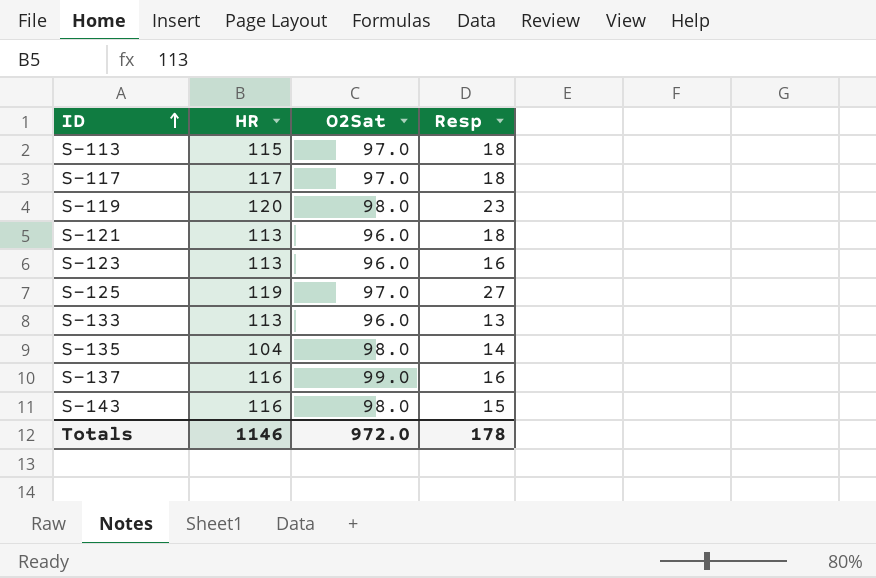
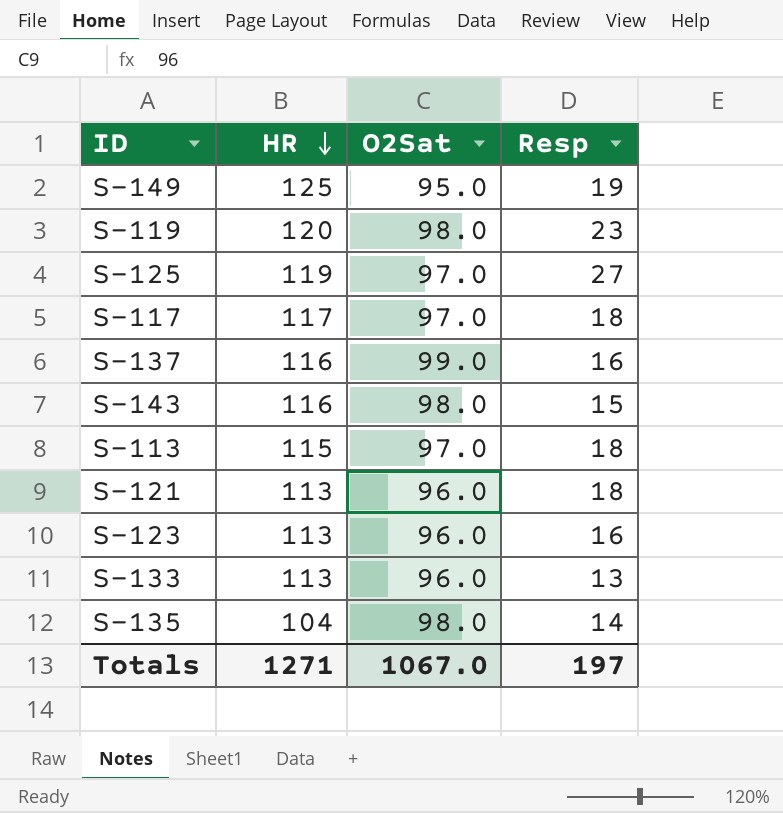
row order: ID ascending -> HR descending
row S-149: none -> 125 | 95.0 | 19
Totals | HR: 1146 -> 1271
Totals | O2Sat: 972.0 -> 1067.0
Totals | Resp: 178 -> 197

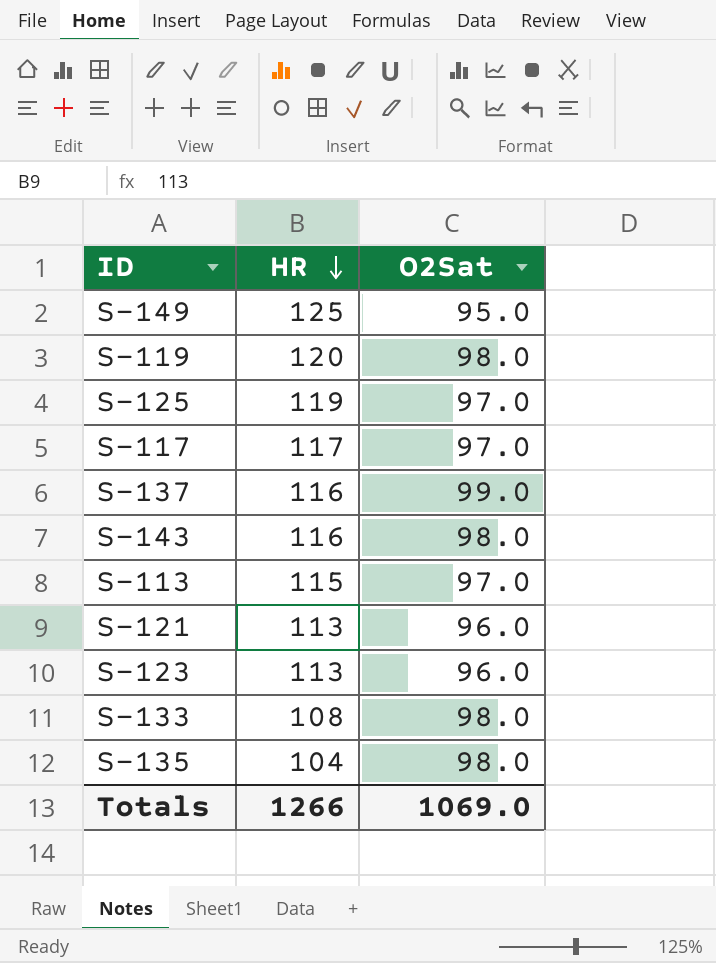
column Resp | position: 4 -> none
S-133 | HR: 113 -> 108
S-133 | O2Sat: 96.0 -> 98.0
Totals | HR: 1271 -> 1266
Totals | O2Sat: 1067.0 -> 1069.0

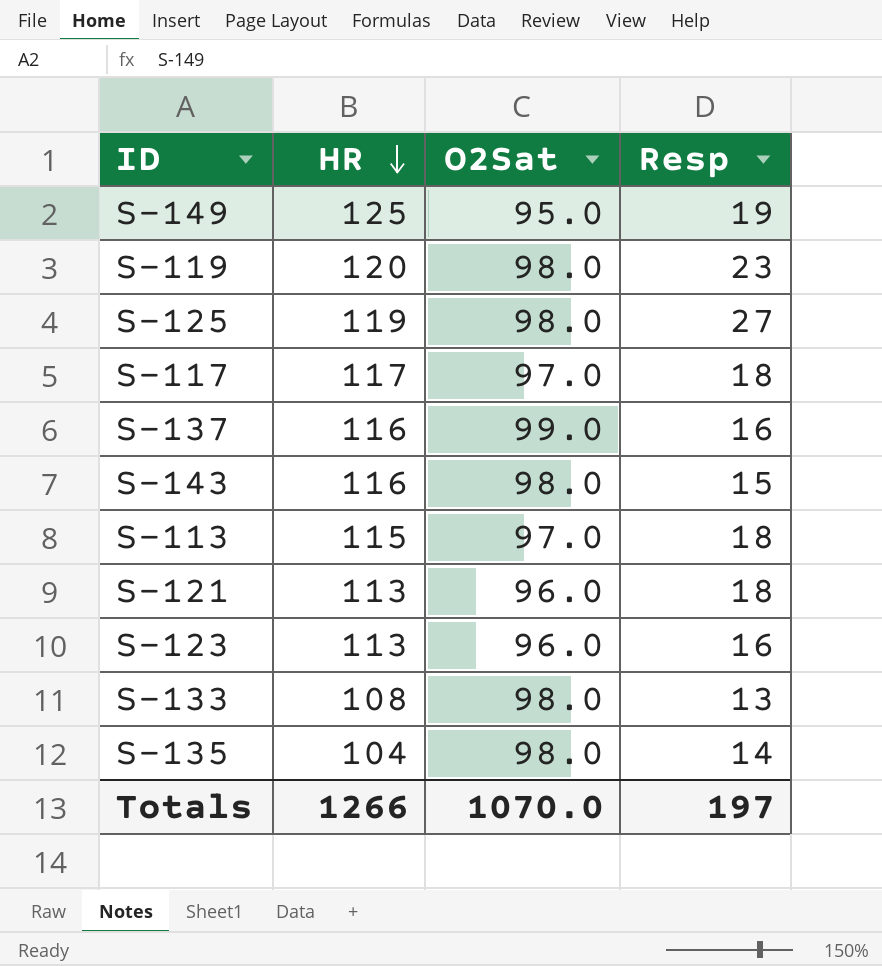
column Resp | position: none -> 4
S-125 | O2Sat: 97.0 -> 98.0
Totals | O2Sat: 1069.0 -> 1070.0

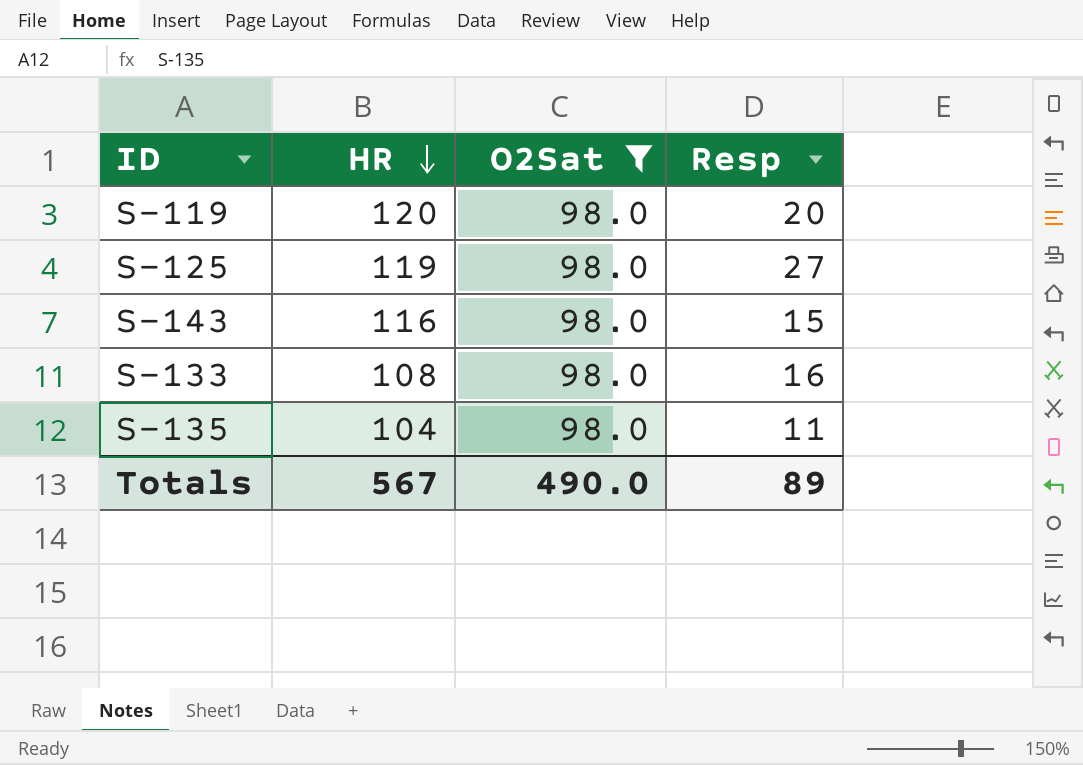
filter: none -> O2Sat = 98.0
S-119 | Resp: 23 -> 20
S-133 | Resp: 13 -> 16
S-135 | Resp: 14 -> 11
Totals | HR: 1266 -> 567
Totals | O2Sat: 1070.0 -> 490.0
Totals | Resp: 197 -> 89

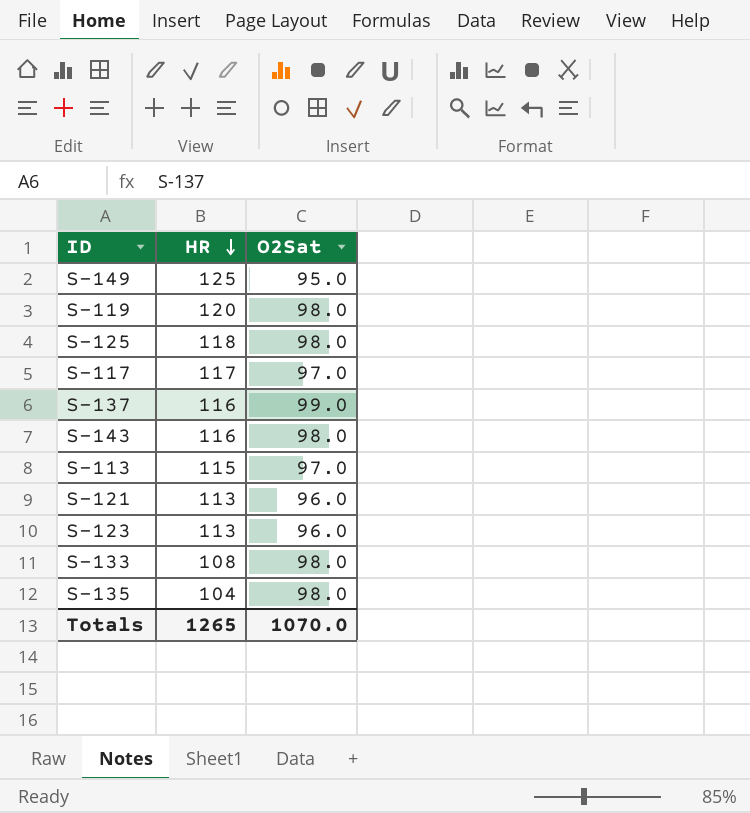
filter: O2Sat = 98.0 -> none
column Resp | position: 4 -> none
S-125 | HR: 119 -> 118
Totals | HR: 567 -> 1265
Totals | O2Sat: 490.0 -> 1070.0

